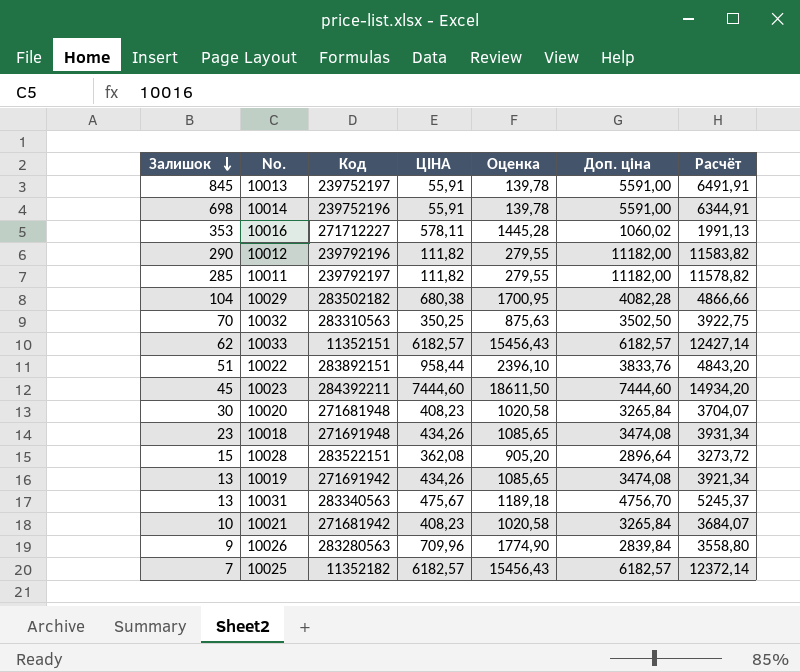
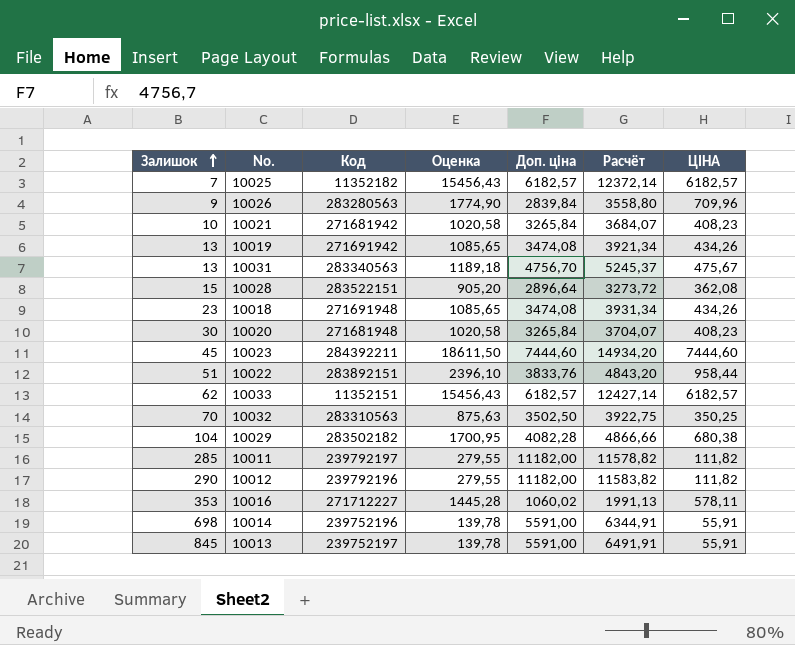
row order: Залишок descending -> Залишок ascending
column ЦІНА | position: 4 -> 7

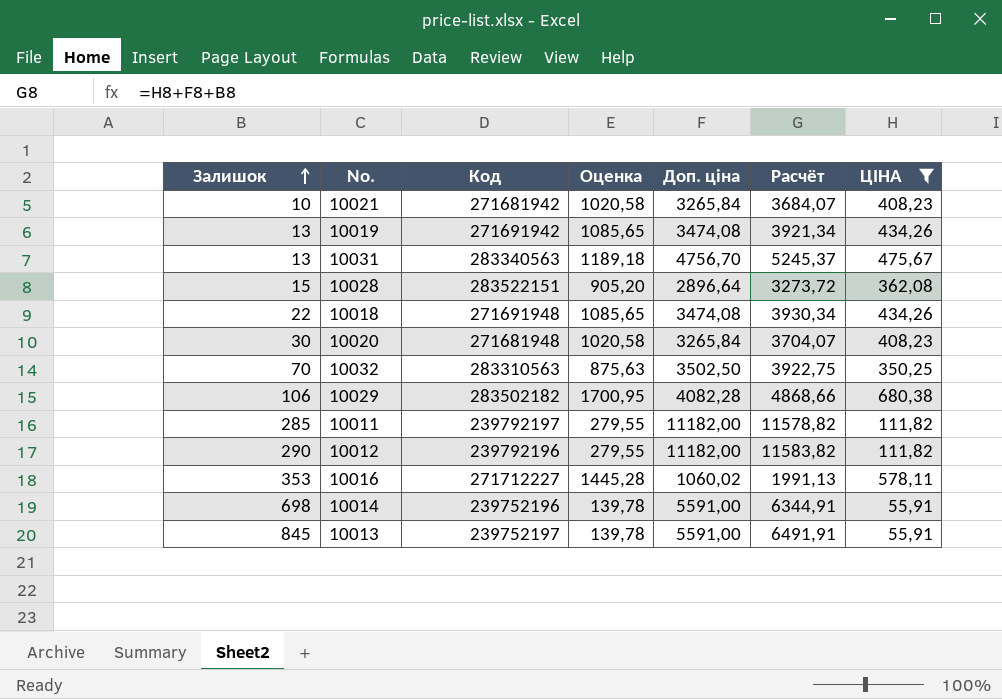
filter: none -> ЦІНА <= 680,38
10018 | Залишок: 23 -> 22
10018 | Расчёт: 3931,34 -> 3930,34
10029 | Залишок: 104 -> 106
10029 | Расчёт: 4866,66 -> 4868,66

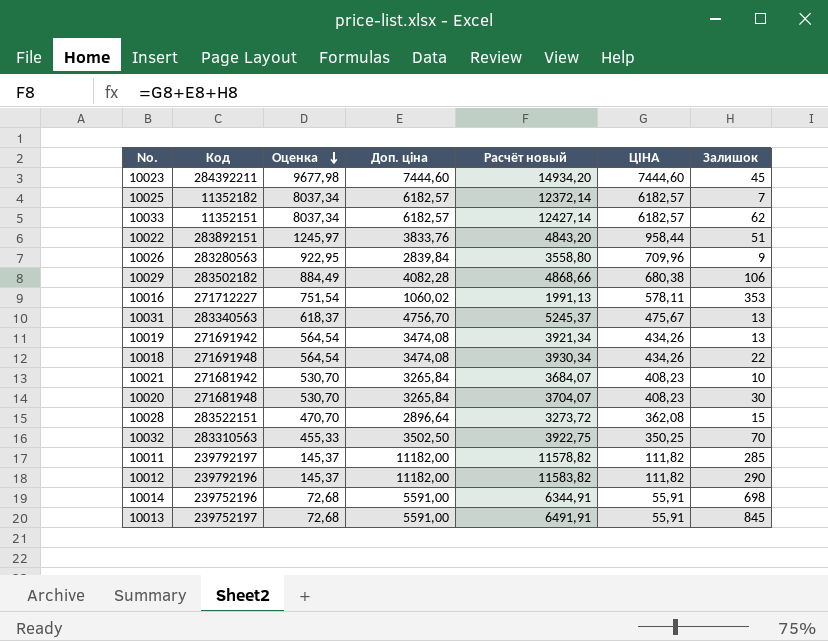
filter: ЦІНА <= 680,38 -> none
row order: Залишок ascending -> Оценка descending
column Оценка | formula: [ЦІНА] * 2,5 -> [ЦІНА] * 1,3
column name: Расчёт -> Расчёт новый
column Залишок | position: 1 -> 7

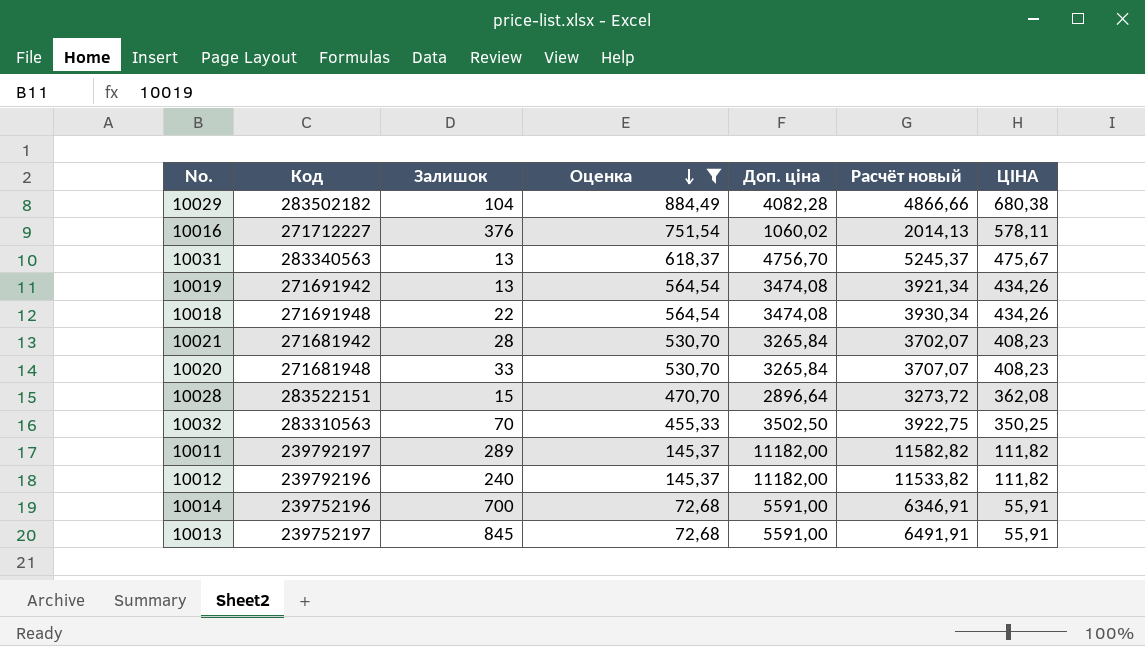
filter: none -> Оценка <= 884,49
column Залишок | position: 7 -> 3
10029 | Залишок: 106 -> 104
10029 | Расчёт новый: 4868,66 -> 4866,66
10016 | Залишок: 353 -> 376
10016 | Расчёт новый: 1991,13 -> 2014,13
10021 | Залишок: 10 -> 28
10021 | Расчёт новый: 3684,07 -> 3702,07
10020 | Залишок: 30 -> 33
10020 | Расчёт новый: 3704,07 -> 3707,07
10011 | Залишок: 285 -> 289
10011 | Расчёт новый: 11578,82 -> 11582,82
10012 | Залишок: 290 -> 240
10012 | Расчёт новый: 11583,82 -> 11533,82
10014 | Залишок: 698 -> 700
10014 | Расчёт новый: 6344,91 -> 6346,91

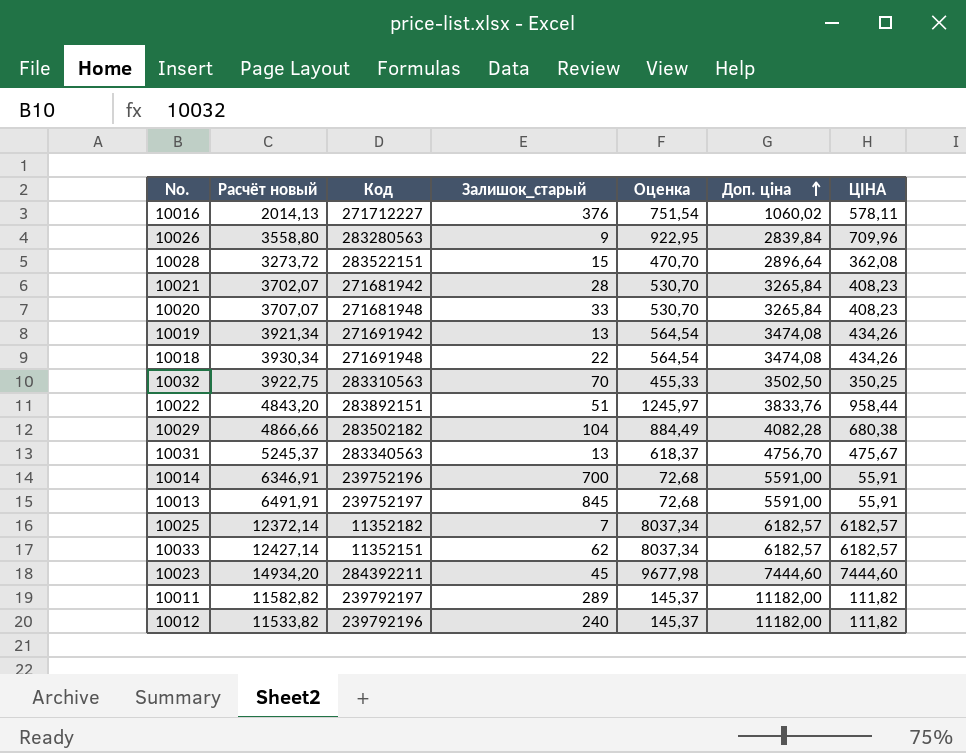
filter: Оценка <= 884,49 -> none
row order: Оценка descending -> Доп. ціна ascending
column Расчёт новый | position: 6 -> 2
column name: Залишок -> Залишок_старый

